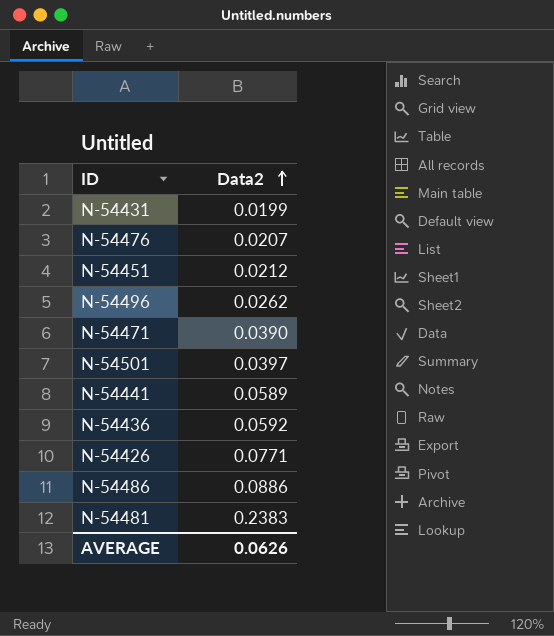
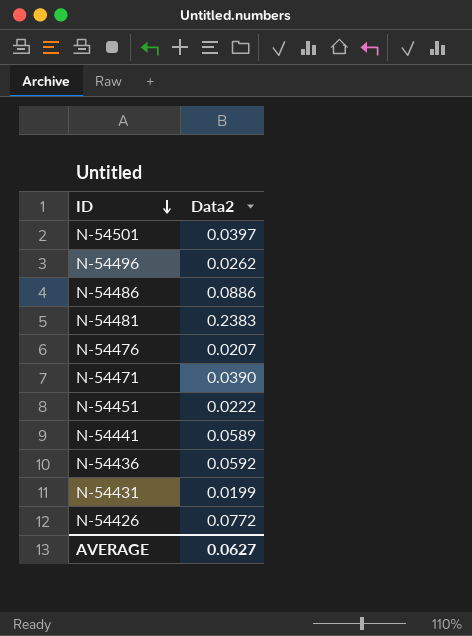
row order: Data2 ascending -> ID descending
N-54451 | Data2: 0.0212 -> 0.0222
N-54426 | Data2: 0.0771 -> 0.0772
AVERAGE | Data2: 0.0626 -> 0.0627

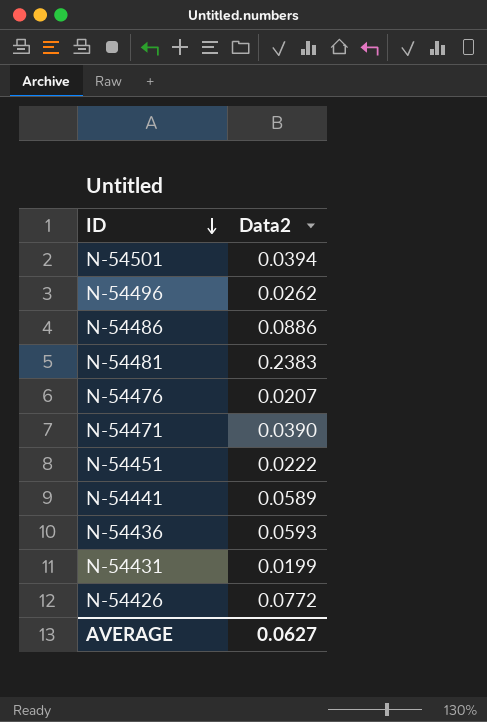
N-54501 | Data2: 0.0397 -> 0.0394
N-54436 | Data2: 0.0592 -> 0.0593

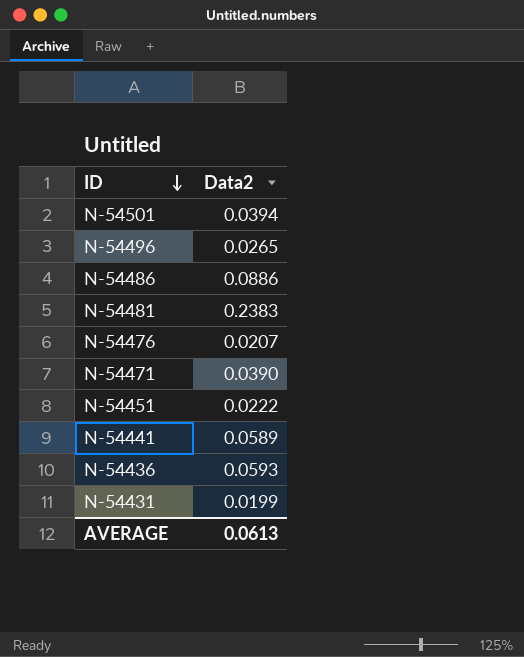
row N-54426: 0.0772 -> none
N-54496 | Data2: 0.0262 -> 0.0265
AVERAGE | Data2: 0.0627 -> 0.0613

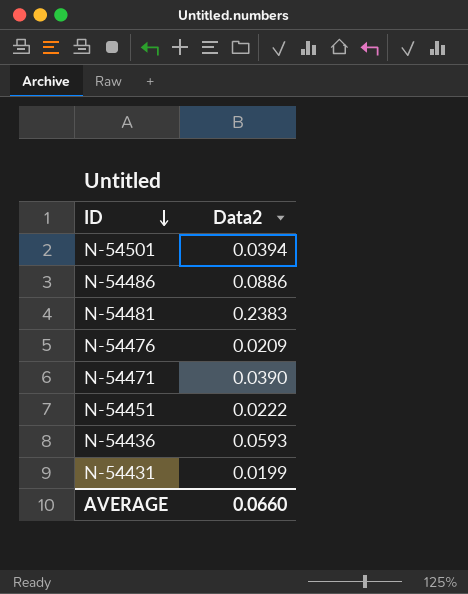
row N-54496: 0.0265 -> none
row N-54441: 0.0589 -> none
N-54476 | Data2: 0.0207 -> 0.0209
AVERAGE | Data2: 0.0613 -> 0.0660

